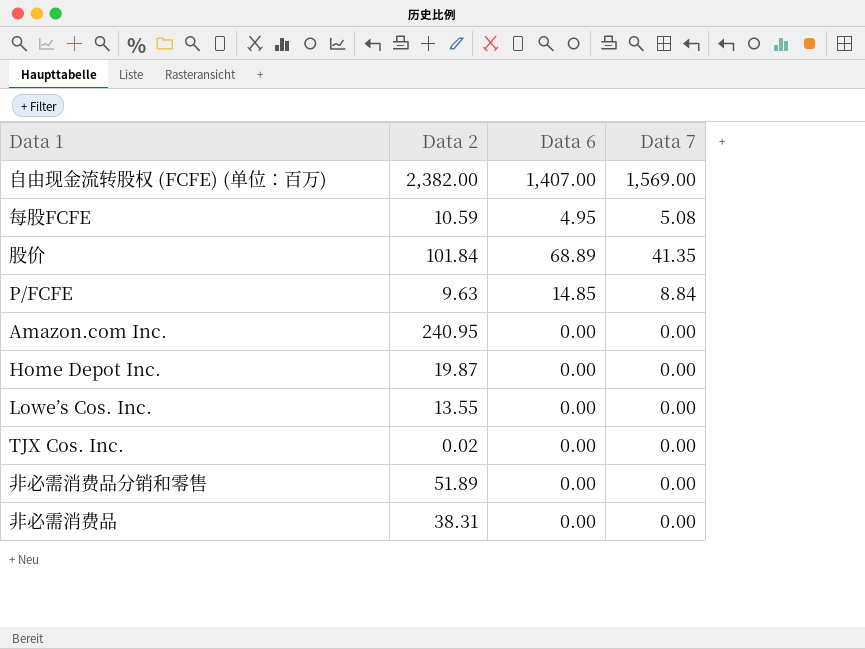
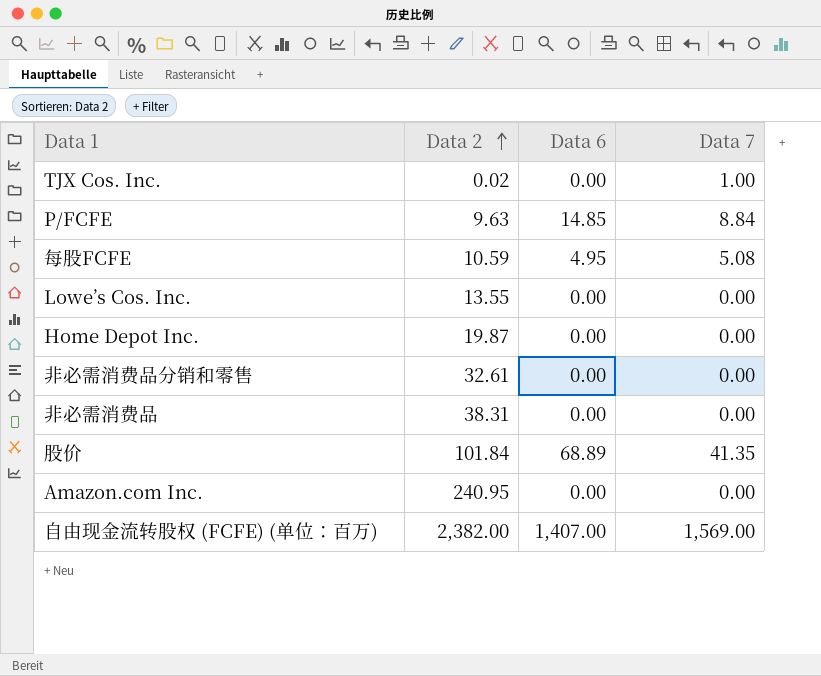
row order: none -> Data 2 ascending
TJX Cos. Inc. | Data 7: 0.00 -> 1.00
非必需消费品分销和零售 | Data 2: 51.89 -> 32.61

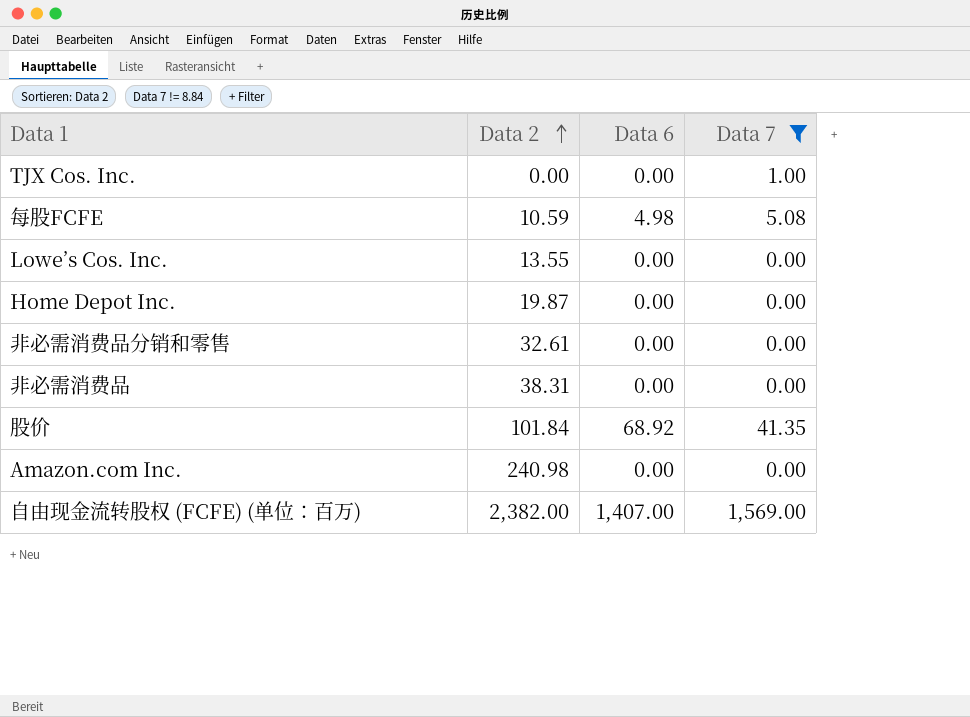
filter: none -> Data 7 != 8.84
TJX Cos. Inc. | Data 2: 0.02 -> 0.00
每股FCFE | Data 6: 4.95 -> 4.98
股价 | Data 6: 68.89 -> 68.92
Amazon.com Inc. | Data 2: 240.95 -> 240.98

